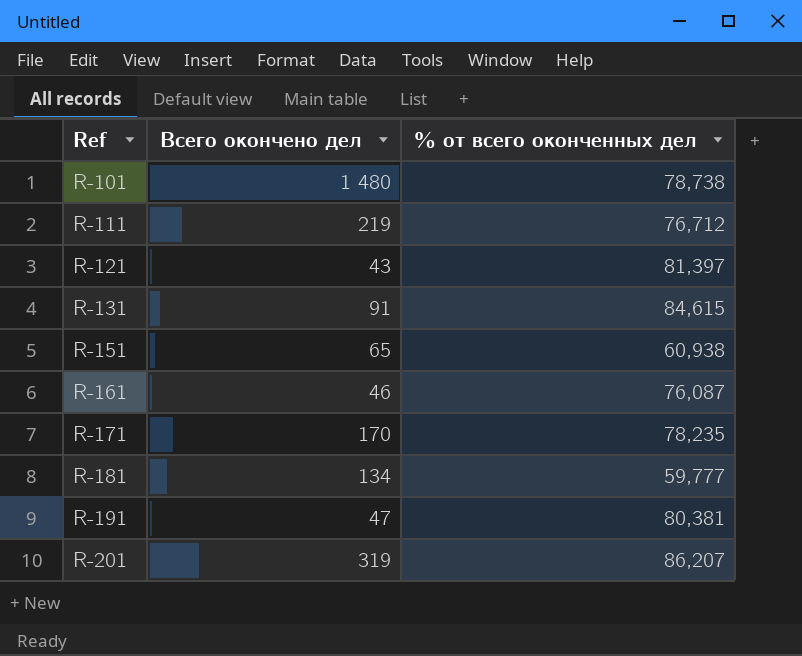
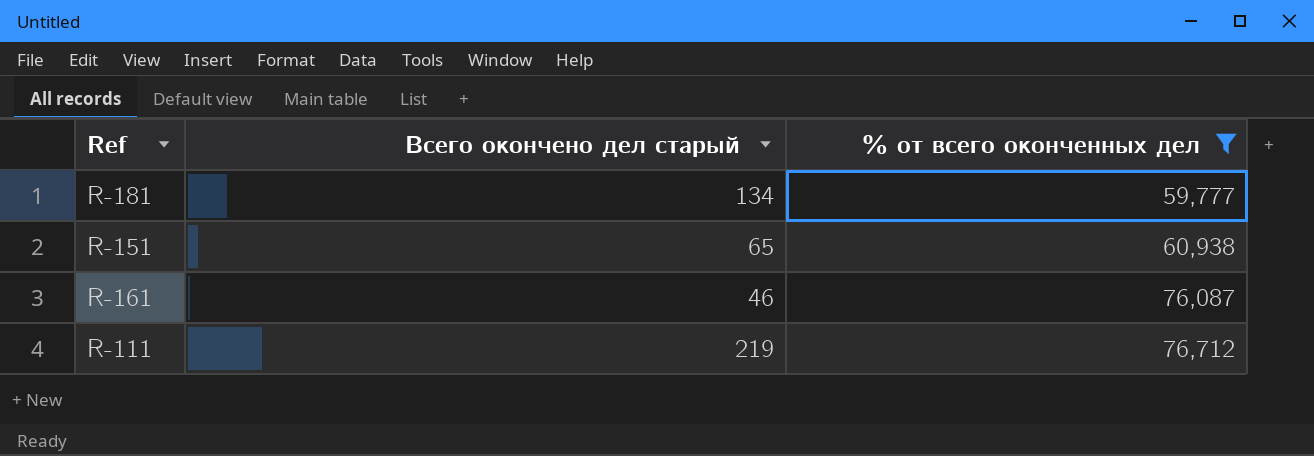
filter: none -> % от всего оконченных дел <= 76,712
row order: Ref ascending -> % от всего оконченных дел ascending
column name: Всего окончено дел -> Всего окончено дел старый

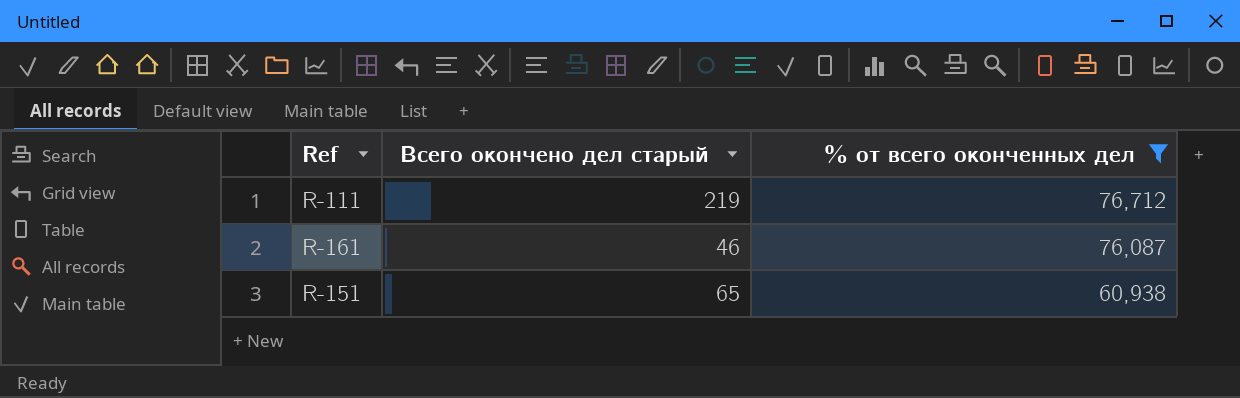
row order: % от всего оконченных дел ascending -> % от всего оконченных дел descending
row R-181: 134 | 59,777 -> none

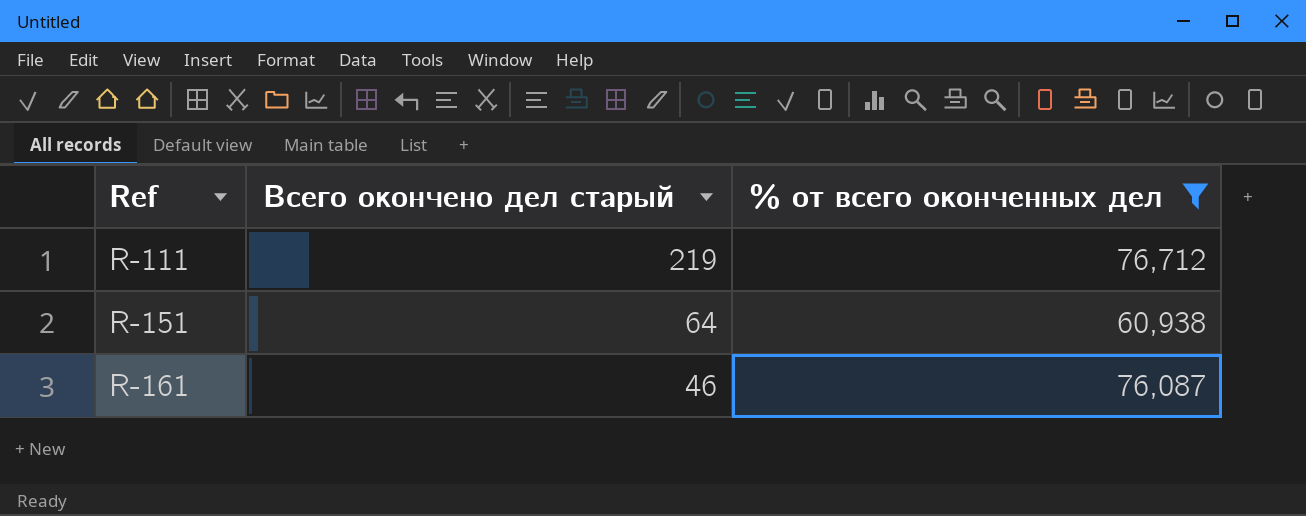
row order: % от всего оконченных дел descending -> Ref ascending
R-151 | Всего окончено дел старый: 65 -> 64

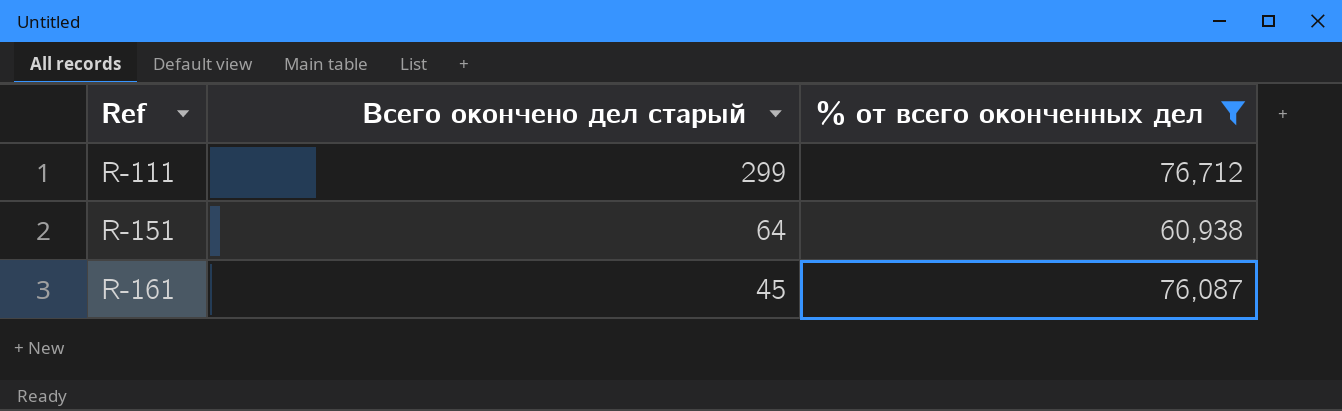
R-111 | Всего окончено дел старый: 219 -> 299
R-161 | Всего окончено дел старый: 46 -> 45

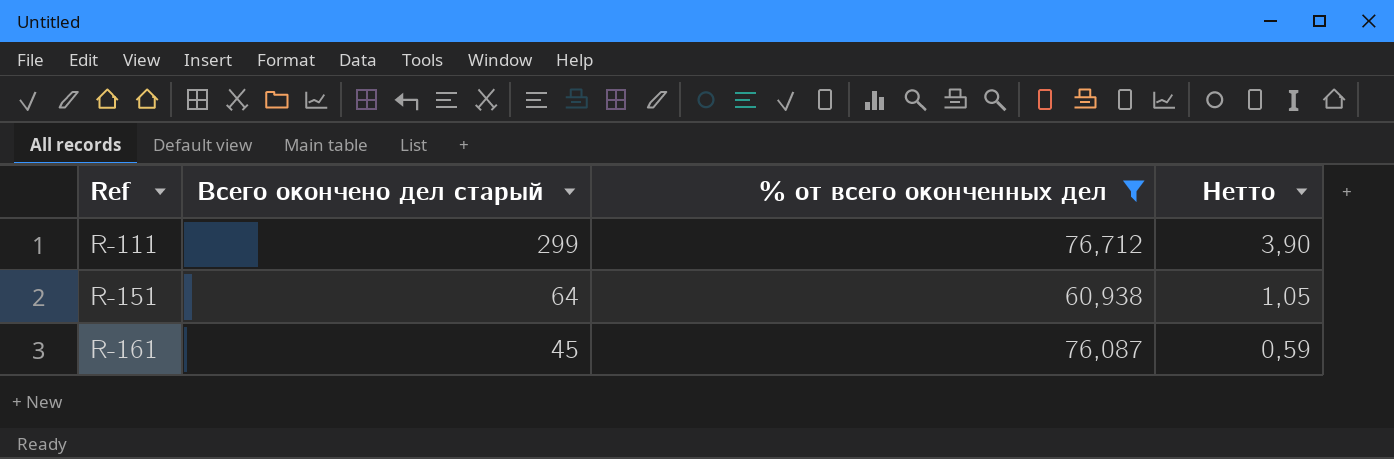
column Нетто | formula: none -> [Всего окончено дел старый] / [% от всего оконченных дел]

